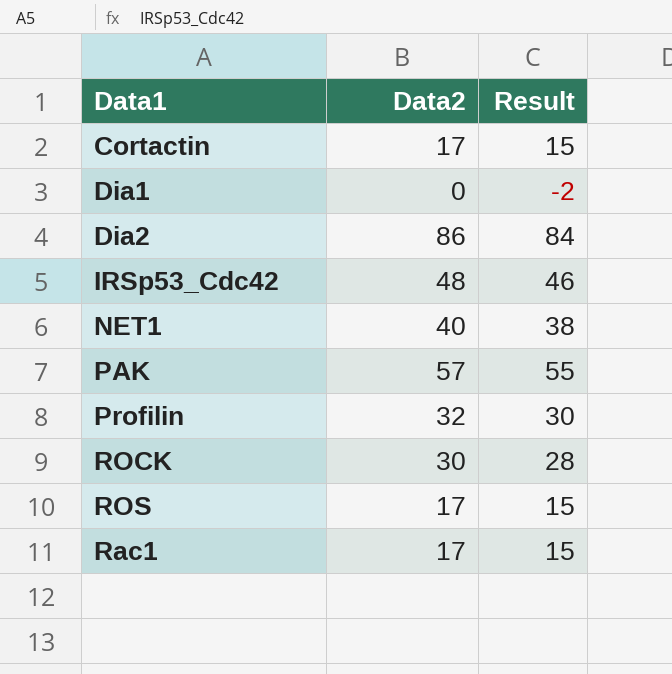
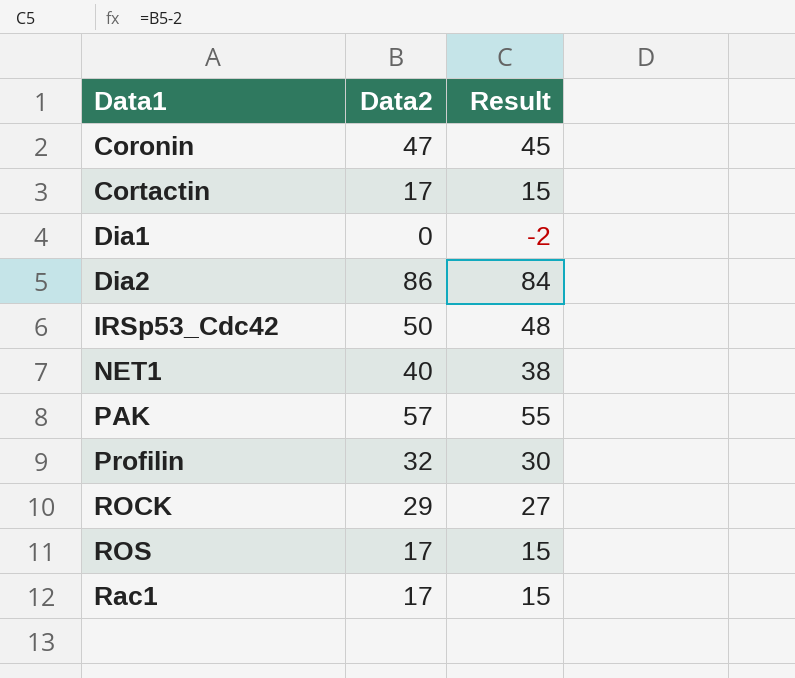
row Coronin: none -> 47 | 45
IRSp53_Cdc42 | Data2: 48 -> 50
IRSp53_Cdc42 | Result: 46 -> 48
ROCK | Data2: 30 -> 29
ROCK | Result: 28 -> 27

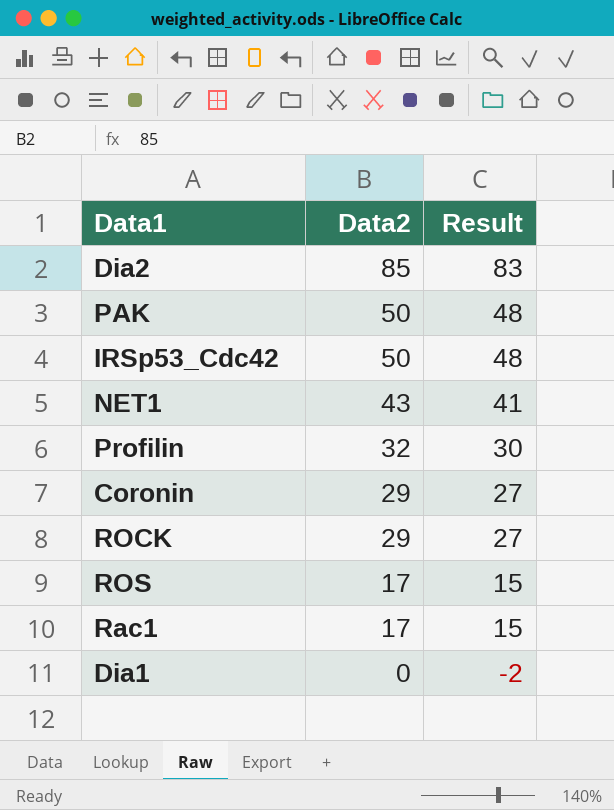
row order: none -> Data2 descending
row Cortactin: 17 | 15 -> none
Dia2 | Data2: 86 -> 85
Dia2 | Result: 84 -> 83
PAK | Data2: 57 -> 50
PAK | Result: 55 -> 48
NET1 | Data2: 40 -> 43
NET1 | Result: 38 -> 41
Coronin | Data2: 47 -> 29
Coronin | Result: 45 -> 27

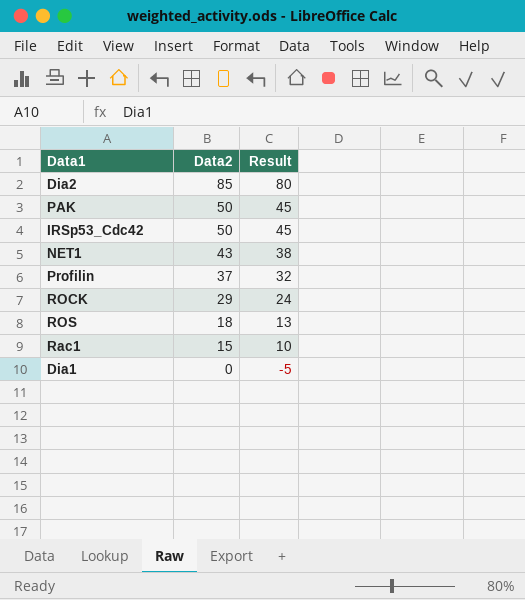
column Result | formula: [Data2] - 2 -> [Data2] - 5
row Coronin: 29 | 27 -> none
Profilin | Data2: 32 -> 37
ROS | Data2: 17 -> 18
Rac1 | Data2: 17 -> 15

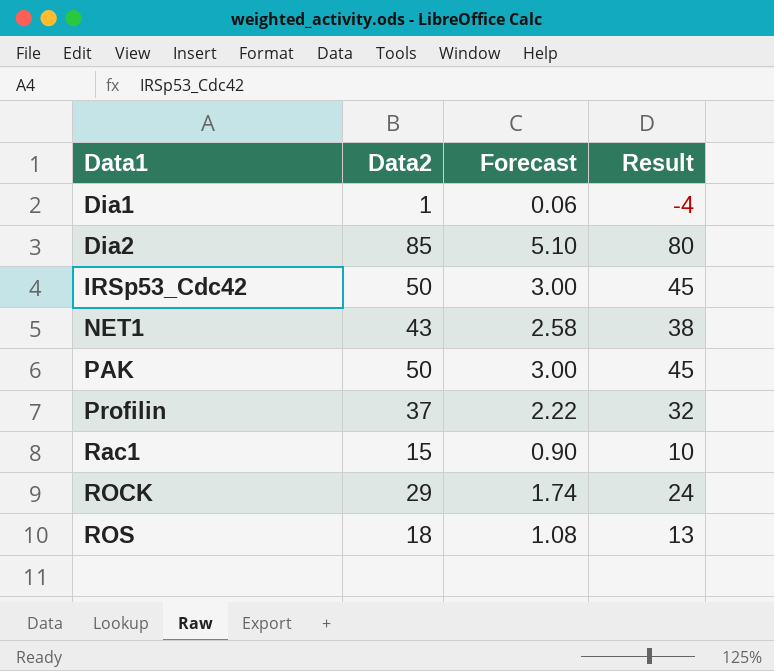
row order: Data2 descending -> Data1 ascending
column Forecast | formula: none -> [Data2] * 0.06
Dia1 | Data2: 0 -> 1
Dia1 | Result: -5 -> -4

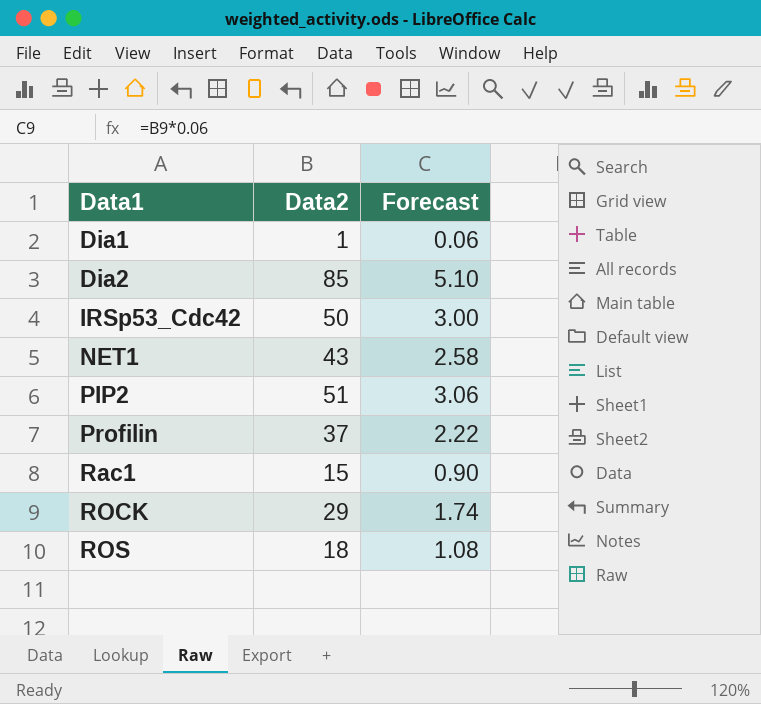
column Result | formula: [Data2] - 5 -> none
row PAK: 50 | 3.00 | 45 -> none
row PIP2: none -> 51 | 3.06

